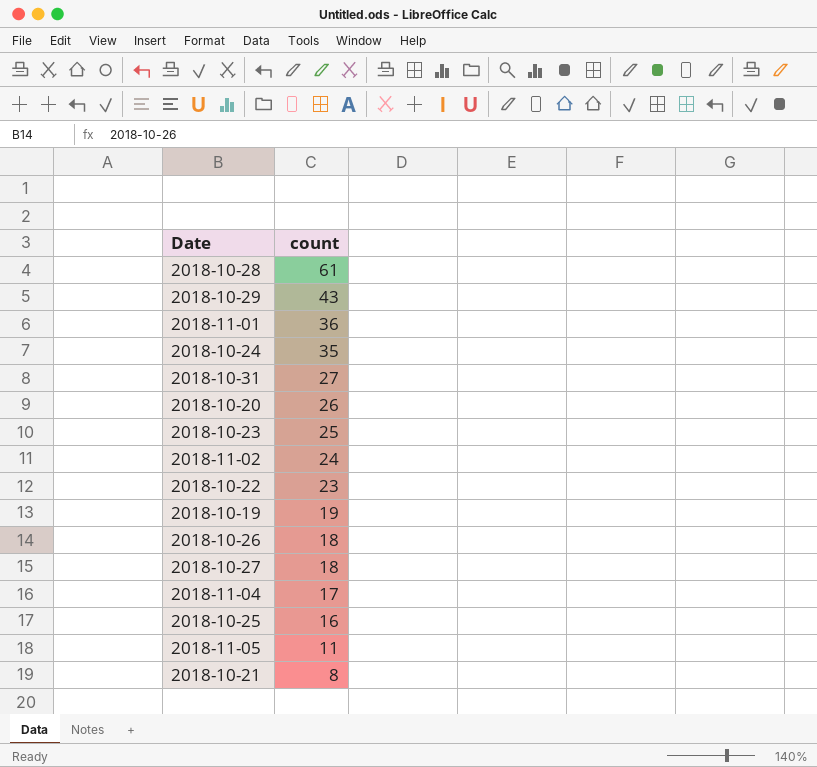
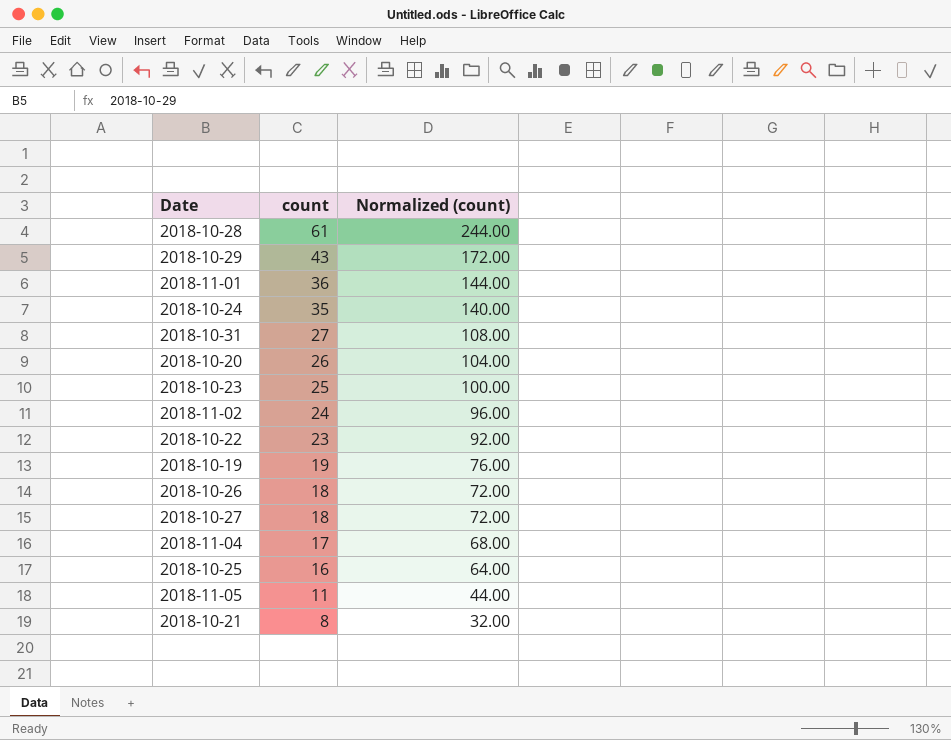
column Normalized (count) | formula: none -> [count] * 4

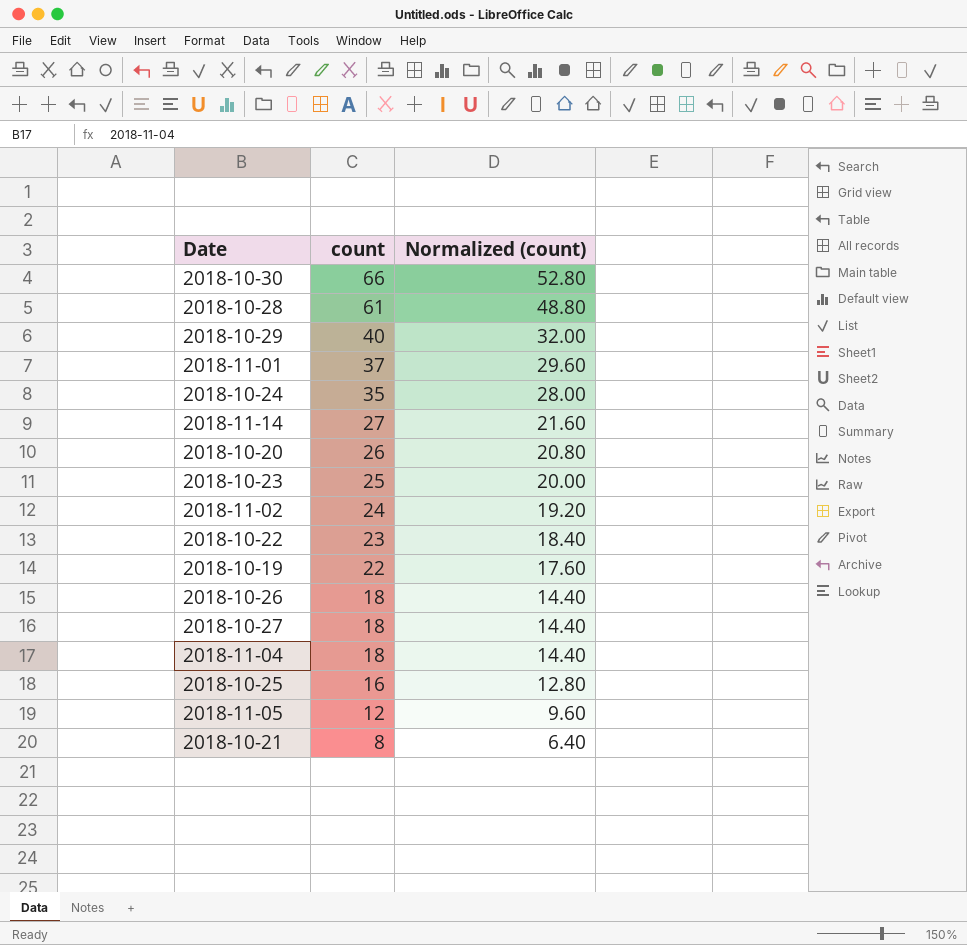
column Normalized (count) | formula: [count] * 4 -> [count] * 0.8
row 2018-10-31: 27 | 108.00 -> none
row 2018-10-30: none -> 66 | 52.80
2018-10-29 | count: 43 -> 40
2018-11-01 | count: 36 -> 37
row 2018-11-14: none -> 27 | 21.60
2018-10-19 | count: 19 -> 22
2018-11-04 | count: 17 -> 18
2018-11-05 | count: 11 -> 12

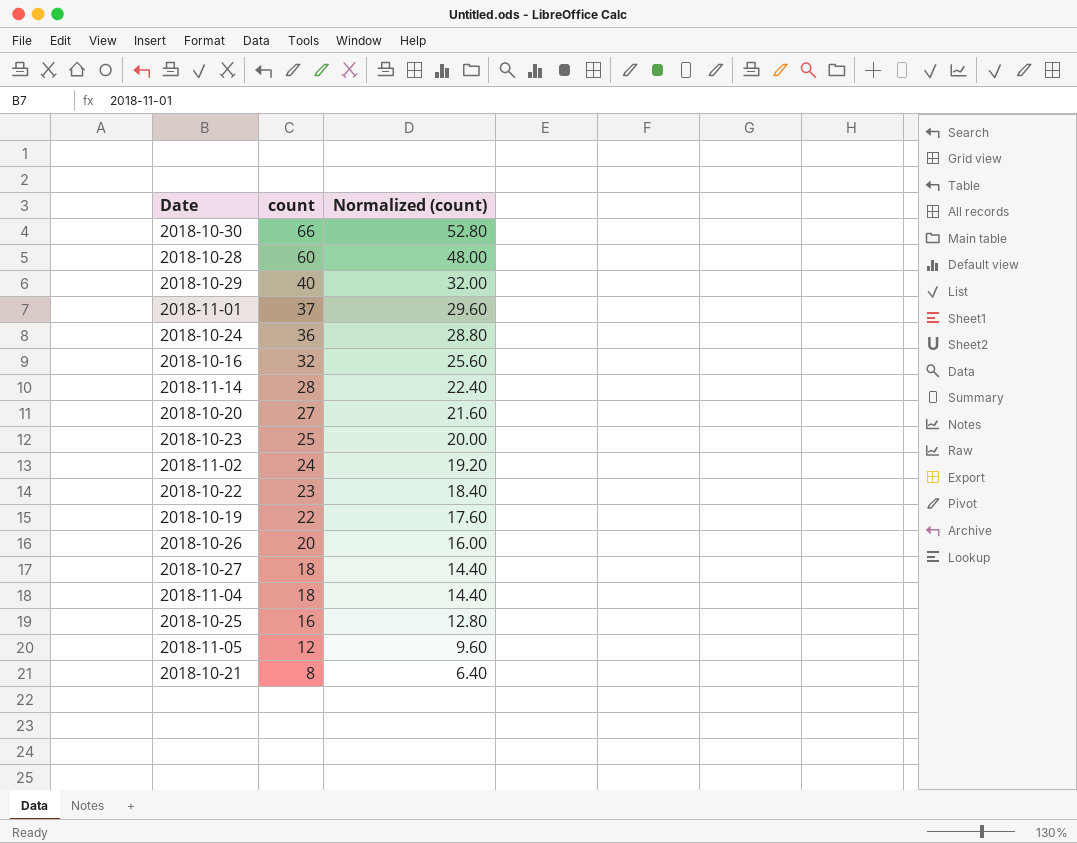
2018-10-28 | count: 61 -> 60
2018-10-28 | Normalized (count): 48.80 -> 48.00
2018-10-24 | count: 35 -> 36
2018-10-24 | Normalized (count): 28.00 -> 28.80
row 2018-10-16: none -> 32 | 25.60
2018-11-14 | count: 27 -> 28
2018-11-14 | Normalized (count): 21.60 -> 22.40
2018-10-20 | count: 26 -> 27
2018-10-20 | Normalized (count): 20.80 -> 21.60
2018-10-26 | count: 18 -> 20
2018-10-26 | Normalized (count): 14.40 -> 16.00

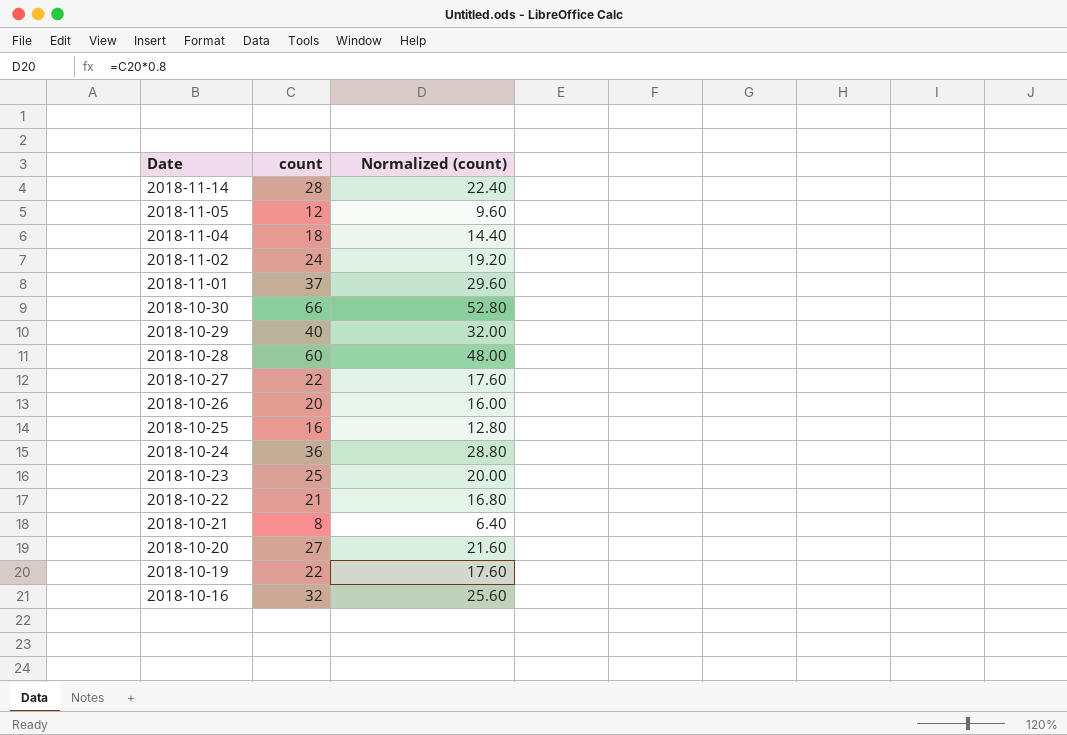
row order: count descending -> Date descending
2018-10-27 | count: 18 -> 22
2018-10-27 | Normalized (count): 14.40 -> 17.60
2018-10-22 | count: 23 -> 21
2018-10-22 | Normalized (count): 18.40 -> 16.80

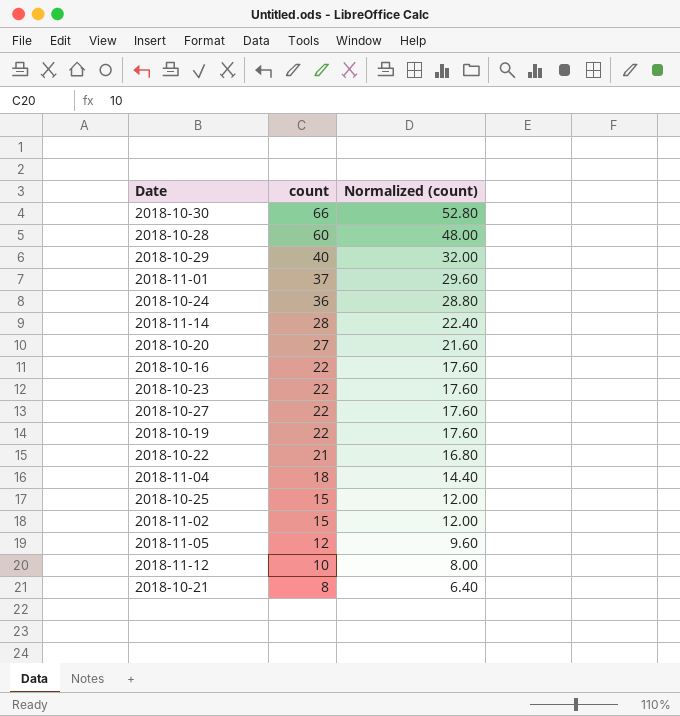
row order: Date descending -> count descending
row 2018-10-26: 20 | 16.00 -> none
2018-10-16 | count: 32 -> 22
2018-10-16 | Normalized (count): 25.60 -> 17.60
2018-10-23 | count: 25 -> 22
2018-10-23 | Normalized (count): 20.00 -> 17.60
2018-10-25 | count: 16 -> 15
2018-10-25 | Normalized (count): 12.80 -> 12.00
2018-11-02 | count: 24 -> 15
2018-11-02 | Normalized (count): 19.20 -> 12.00
row 2018-11-12: none -> 10 | 8.00

